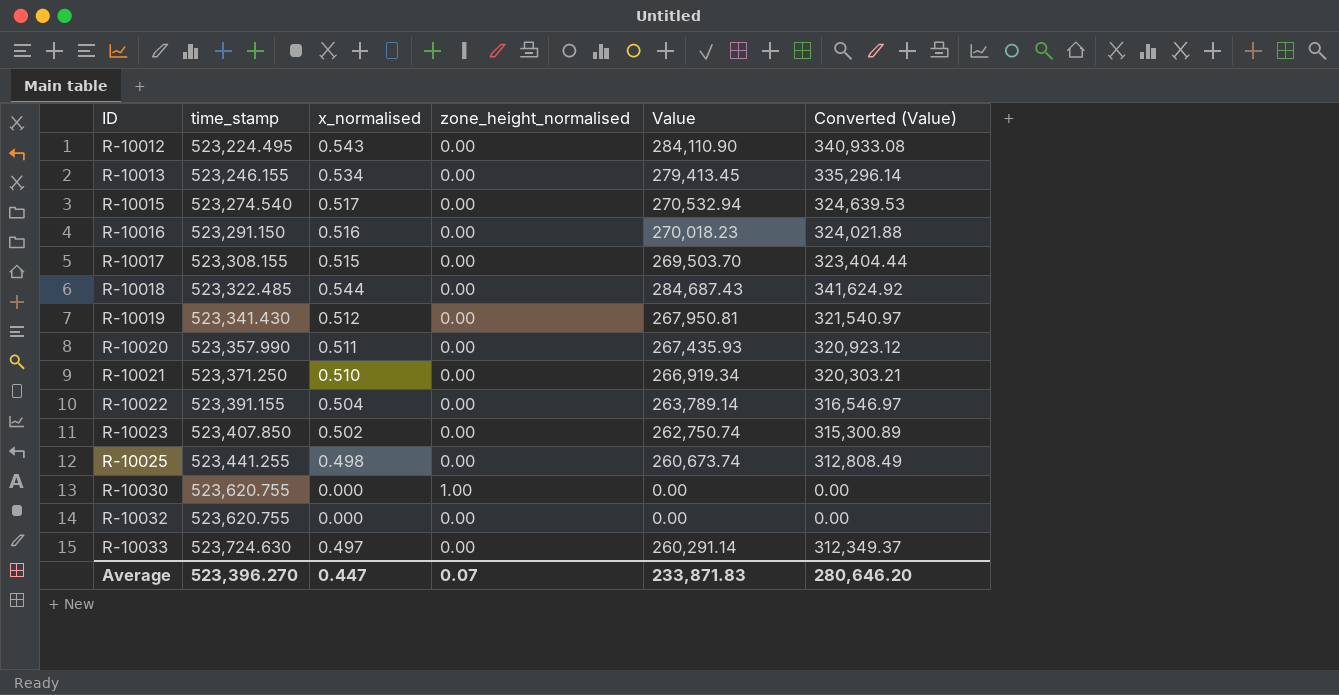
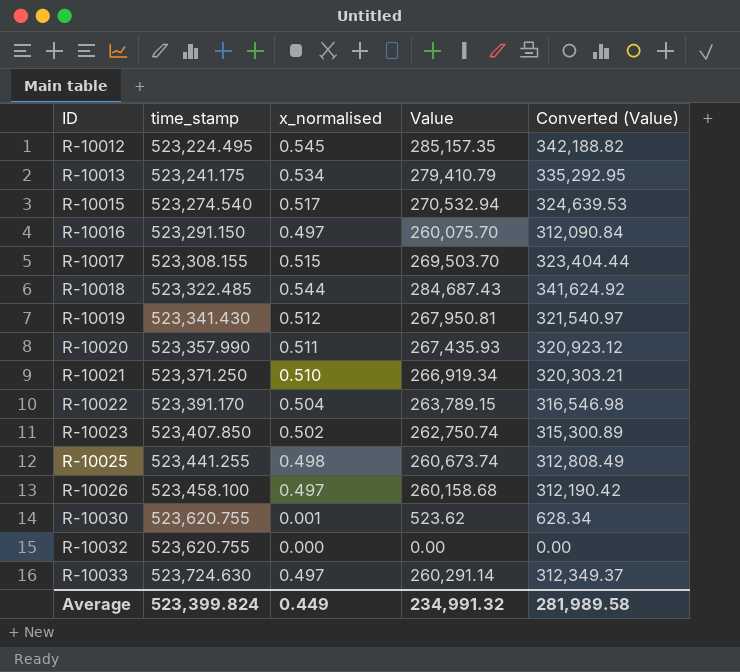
column zone_height_normalised | position: 4 -> none
R-10012 | x_normalised: 0.543 -> 0.545
R-10012 | Value: 284,110.90 -> 285,157.35
R-10012 | Converted (Value): 340,933.08 -> 342,188.82
R-10013 | time_stamp: 523,246.155 -> 523,241.175
R-10013 | Value: 279,413.45 -> 279,410.79
R-10013 | Converted (Value): 335,296.14 -> 335,292.95
R-10016 | x_normalised: 0.516 -> 0.497
R-10016 | Value: 270,018.23 -> 260,075.70
R-10016 | Converted (Value): 324,021.88 -> 312,090.84
R-10022 | time_stamp: 523,391.155 -> 523,391.170
R-10022 | Value: 263,789.14 -> 263,789.15
R-10022 | Converted (Value): 316,546.97 -> 316,546.98
row R-10026: none -> 523,458.100 | 0.497 | 260,158.68 | 312,190.42
R-10030 | x_normalised: 0.000 -> 0.001
R-10030 | Value: 0.00 -> 523.62
R-10030 | Converted (Value): 0.00 -> 628.34
Average | time_stamp: 523,396.270 -> 523,399.824
Average | x_normalised: 0.447 -> 0.449
Average | Value: 233,871.83 -> 234,991.32
Average | Converted (Value): 280,646.20 -> 281,989.58

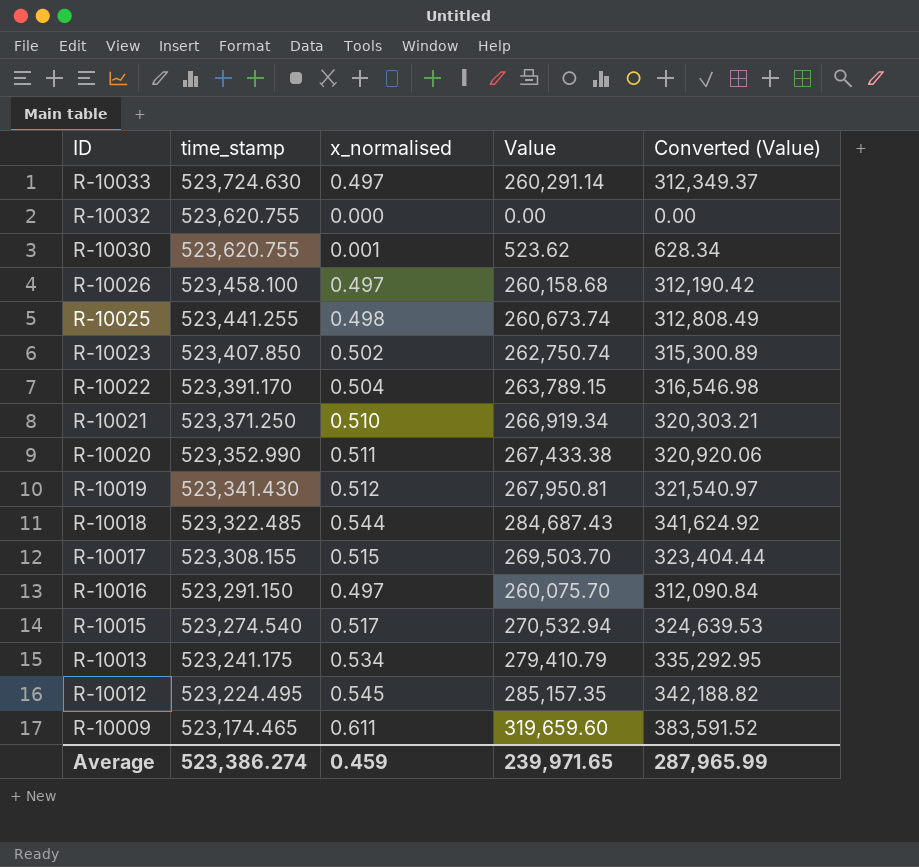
row order: ID ascending -> ID descending
R-10020 | time_stamp: 523,357.990 -> 523,352.990
R-10020 | Value: 267,435.93 -> 267,433.38
R-10020 | Converted (Value): 320,923.12 -> 320,920.06
row R-10009: none -> 523,174.465 | 0.611 | 319,659.60 | 383,591.52
Average | time_stamp: 523,399.824 -> 523,386.274
Average | x_normalised: 0.449 -> 0.459
Average | Value: 234,991.32 -> 239,971.65
Average | Converted (Value): 281,989.58 -> 287,965.99

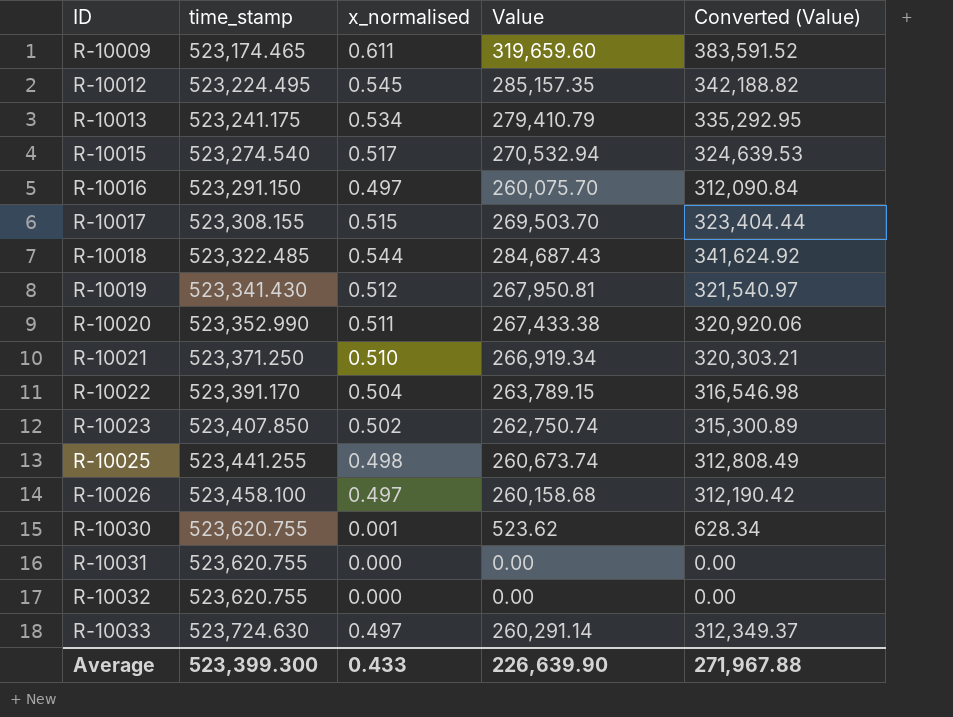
row order: ID descending -> ID ascending
row R-10031: none -> 523,620.755 | 0.000 | 0.00 | 0.00
Average | time_stamp: 523,386.274 -> 523,399.300
Average | x_normalised: 0.459 -> 0.433
Average | Value: 239,971.65 -> 226,639.90
Average | Converted (Value): 287,965.99 -> 271,967.88

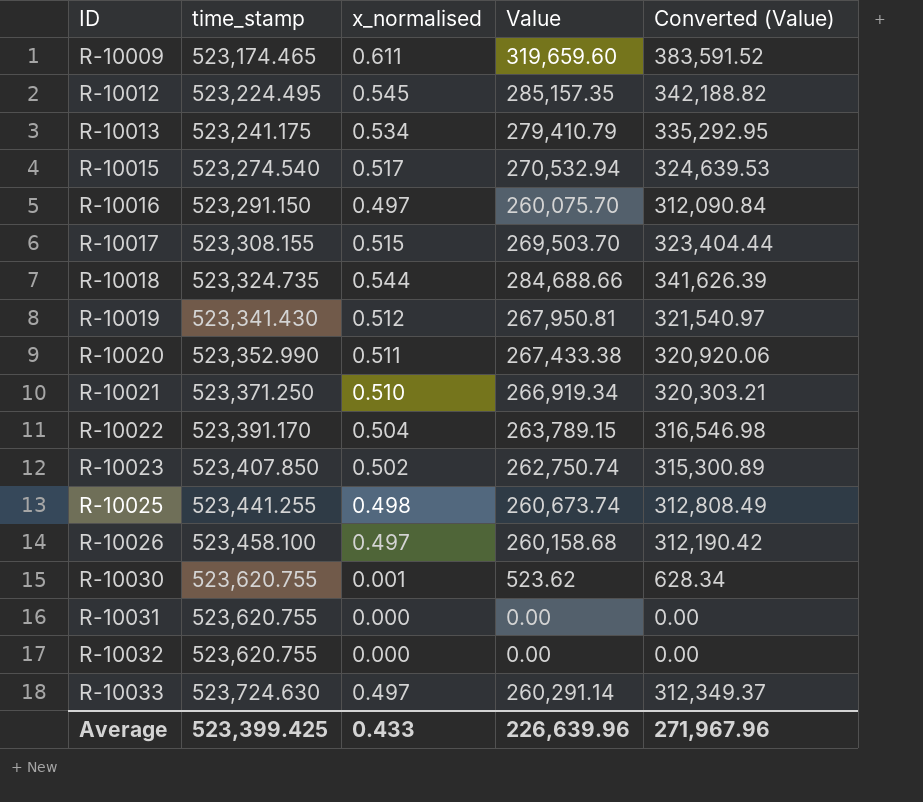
R-10018 | time_stamp: 523,322.485 -> 523,324.735
R-10018 | Value: 284,687.43 -> 284,688.66
R-10018 | Converted (Value): 341,624.92 -> 341,626.39
Average | time_stamp: 523,399.300 -> 523,399.425
Average | Value: 226,639.90 -> 226,639.96
Average | Converted (Value): 271,967.88 -> 271,967.96

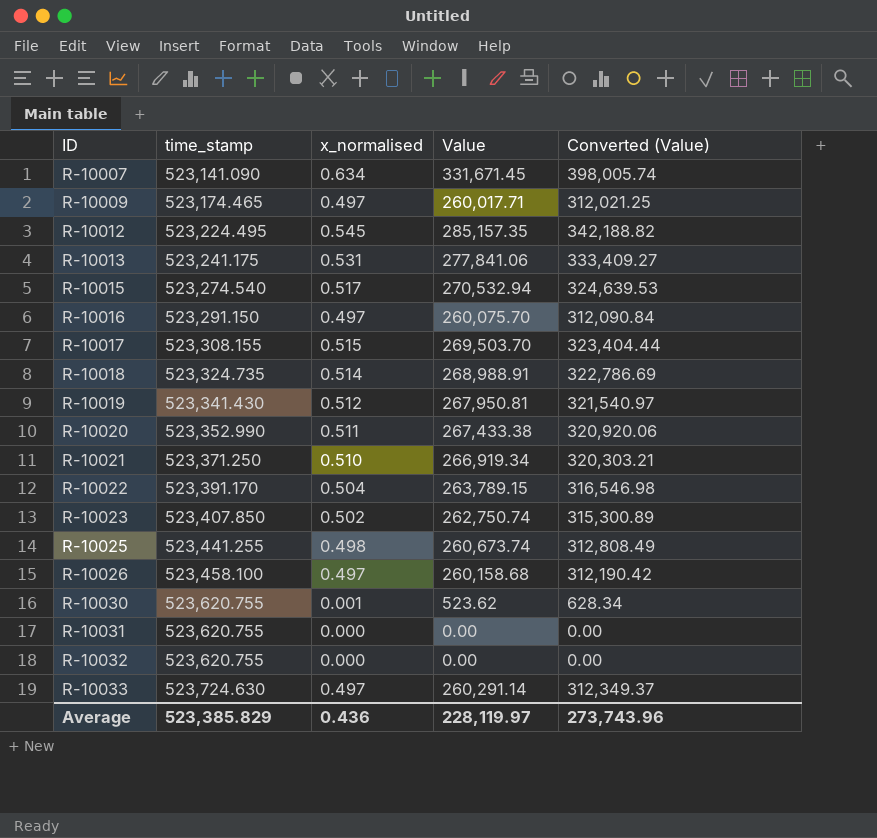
row R-10007: none -> 523,141.090 | 0.634 | 331,671.45 | 398,005.74
R-10009 | x_normalised: 0.611 -> 0.497
R-10009 | Value: 319,659.60 -> 260,017.71
R-10009 | Converted (Value): 383,591.52 -> 312,021.25
R-10013 | x_normalised: 0.534 -> 0.531
R-10013 | Value: 279,410.79 -> 277,841.06
R-10013 | Converted (Value): 335,292.95 -> 333,409.27
R-10018 | x_normalised: 0.544 -> 0.514
R-10018 | Value: 284,688.66 -> 268,988.91
R-10018 | Converted (Value): 341,626.39 -> 322,786.69
Average | time_stamp: 523,399.425 -> 523,385.829
Average | x_normalised: 0.433 -> 0.436
Average | Value: 226,639.96 -> 228,119.97
Average | Converted (Value): 271,967.96 -> 273,743.96

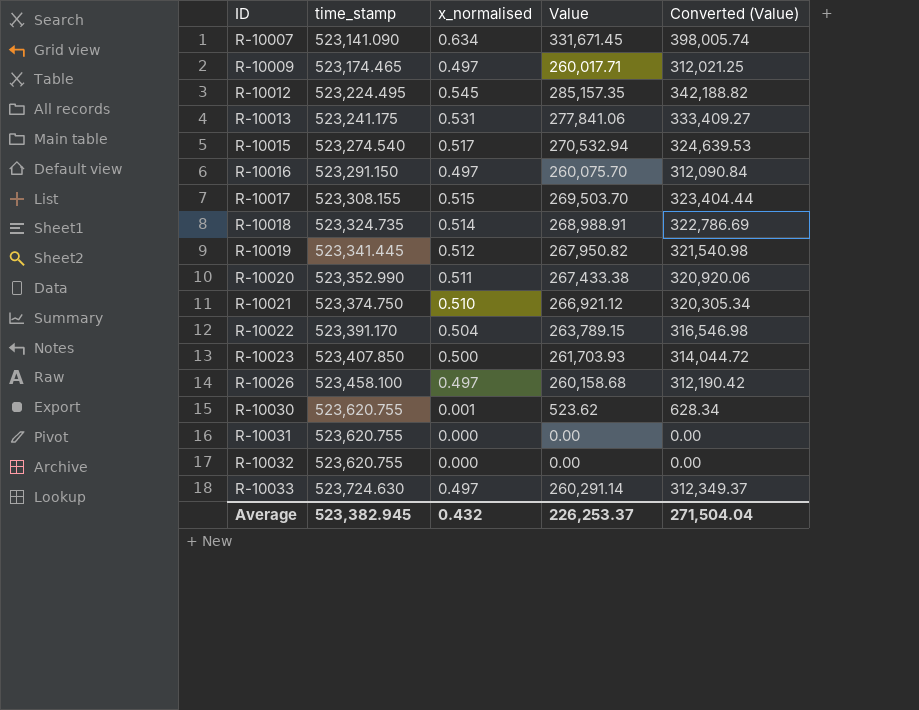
row R-10025: 523,441.255 | 0.498 | 260,673.74 | 312,808.49 -> none
R-10019 | time_stamp: 523,341.430 -> 523,341.445
R-10019 | Value: 267,950.81 -> 267,950.82
R-10019 | Converted (Value): 321,540.97 -> 321,540.98
R-10021 | time_stamp: 523,371.250 -> 523,374.750
R-10021 | Value: 266,919.34 -> 266,921.12
R-10021 | Converted (Value): 320,303.21 -> 320,305.34
R-10023 | x_normalised: 0.502 -> 0.500
R-10023 | Value: 262,750.74 -> 261,703.93
R-10023 | Converted (Value): 315,300.89 -> 314,044.72
Average | time_stamp: 523,385.829 -> 523,382.945
Average | x_normalised: 0.436 -> 0.432
Average | Value: 228,119.97 -> 226,253.37
Average | Converted (Value): 273,743.96 -> 271,504.04

